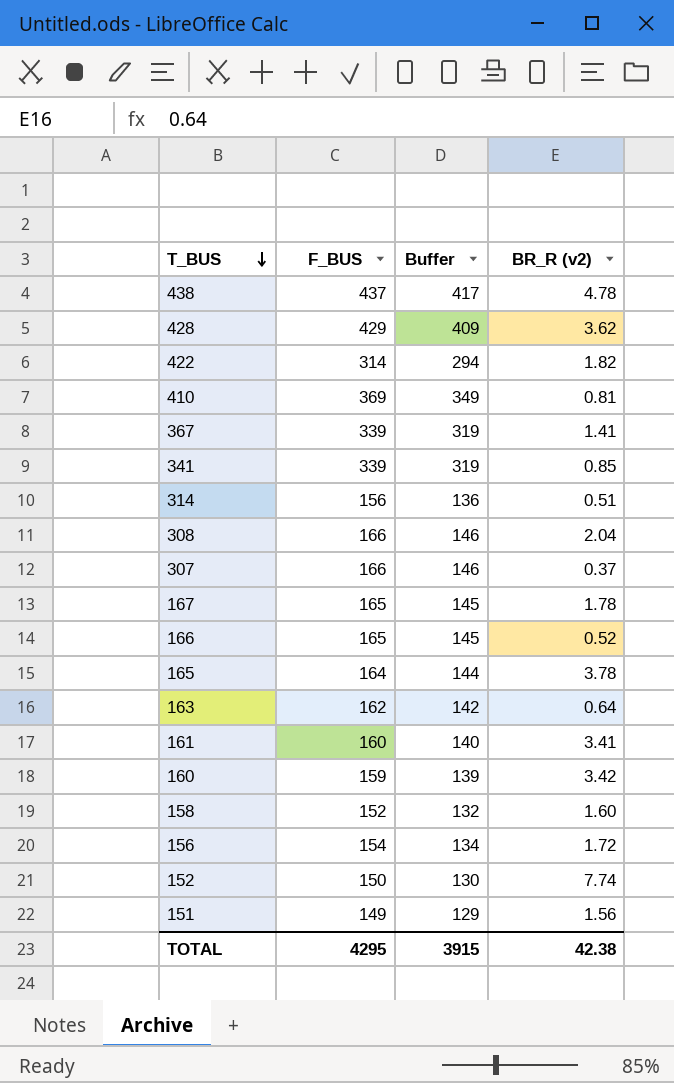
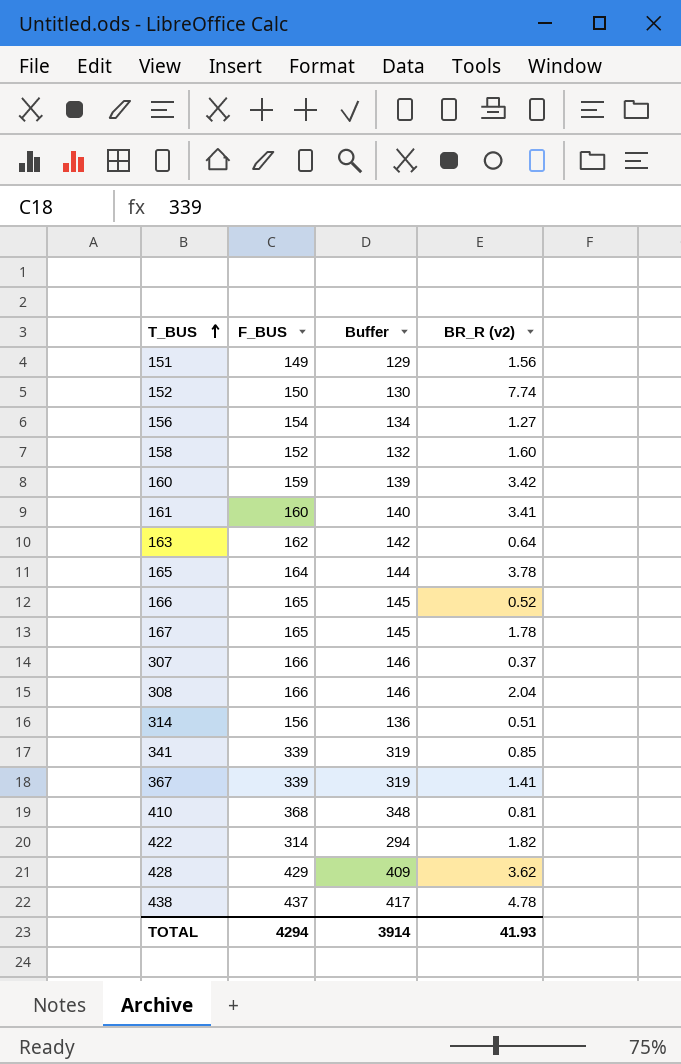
row order: T_BUS descending -> T_BUS ascending
156 | BR_R (v2): 1.72 -> 1.27
410 | F_BUS: 369 -> 368
410 | Buffer: 349 -> 348
TOTAL | F_BUS: 4295 -> 4294
TOTAL | Buffer: 3915 -> 3914
TOTAL | BR_R (v2): 42.38 -> 41.93

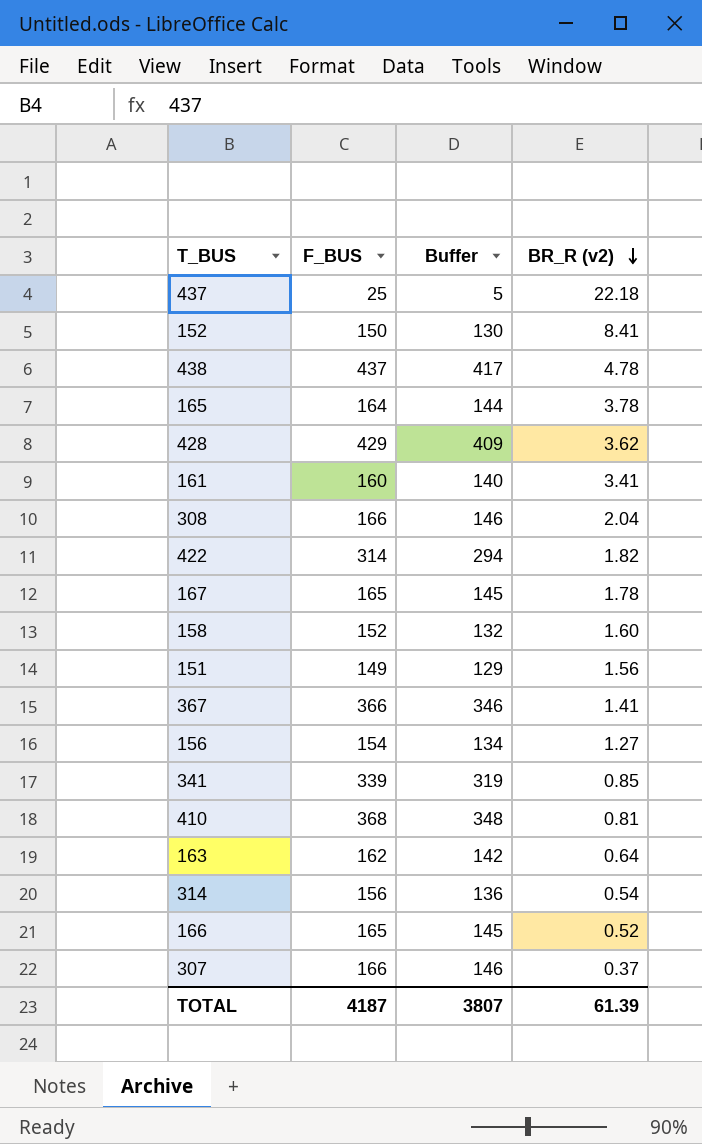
row order: T_BUS ascending -> BR_R (v2) descending
row 160: 159 | 139 | 3.42 -> none
row 437: none -> 25 | 5 | 22.18
152 | BR_R (v2): 7.74 -> 8.41
367 | F_BUS: 339 -> 366
367 | Buffer: 319 -> 346
314 | BR_R (v2): 0.51 -> 0.54
TOTAL | F_BUS: 4294 -> 4187
TOTAL | Buffer: 3914 -> 3807
TOTAL | BR_R (v2): 41.93 -> 61.39

